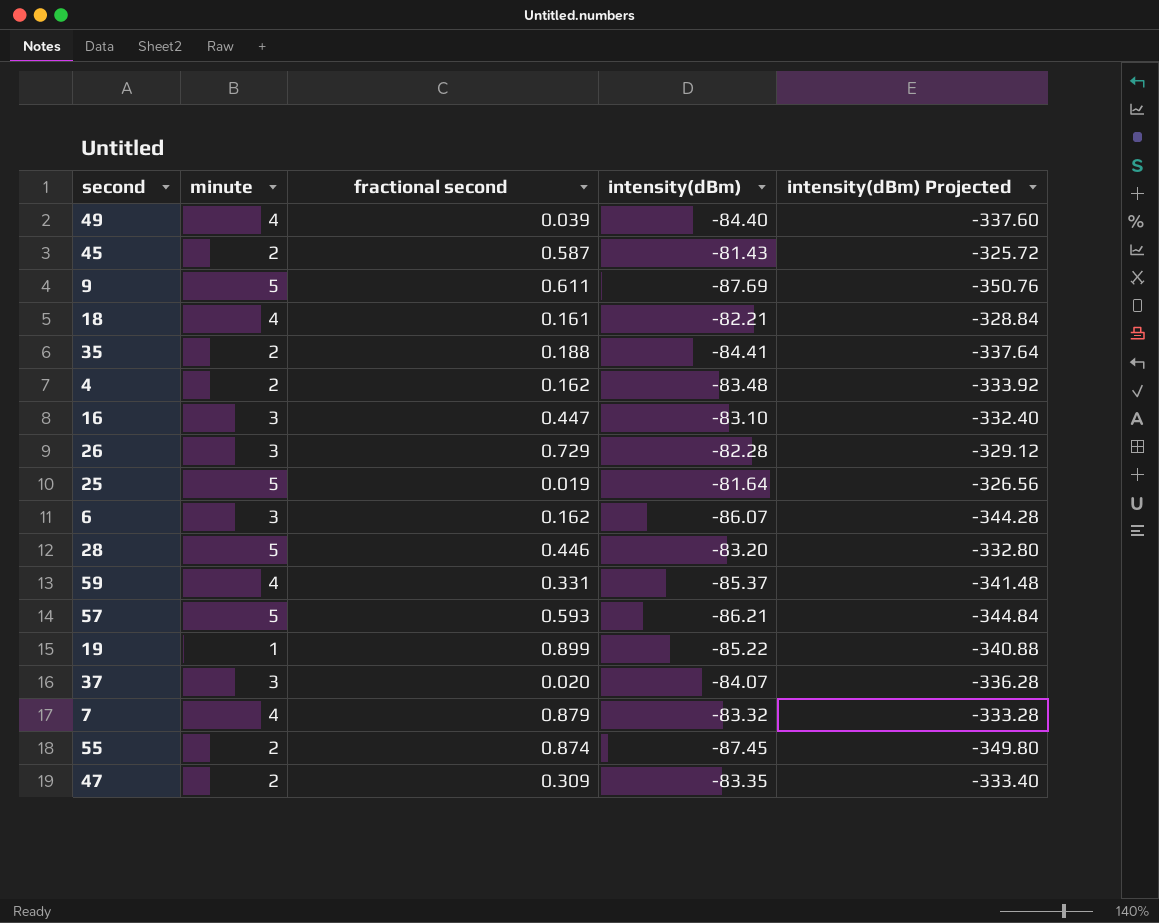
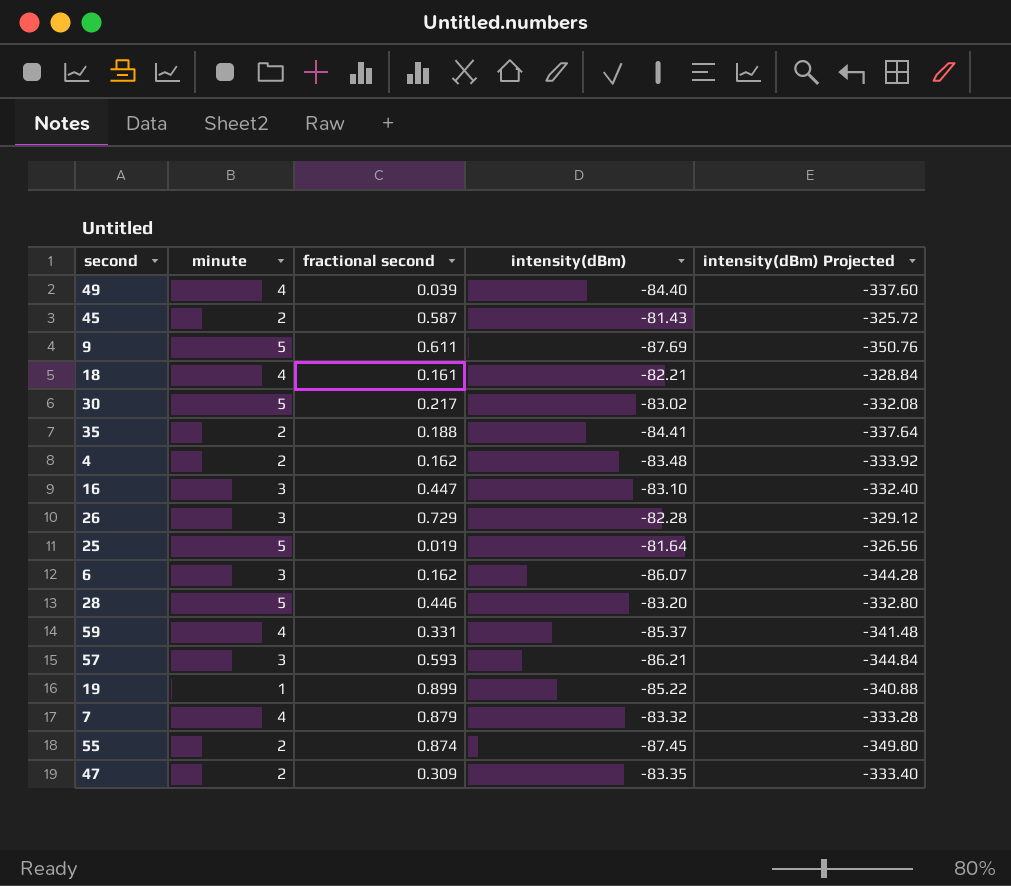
row 37: 3 | 0.020 | -84.07 | -336.28 -> none
row 30: none -> 5 | 0.217 | -83.02 | -332.08
57 | minute: 5 -> 3

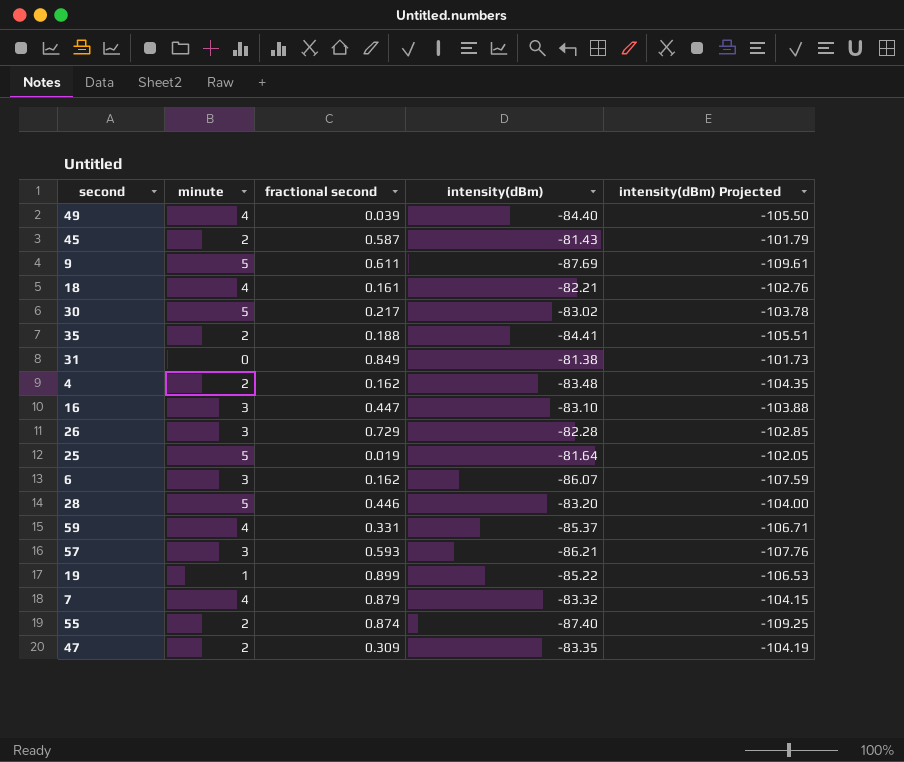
column intensity(dBm) Projected | formula: [intensity(dBm)] * 4 -> [intensity(dBm)] * 1.25
row 31: none -> 0 | 0.849 | -81.38 | -101.73
55 | intensity(dBm): -87.45 -> -87.40

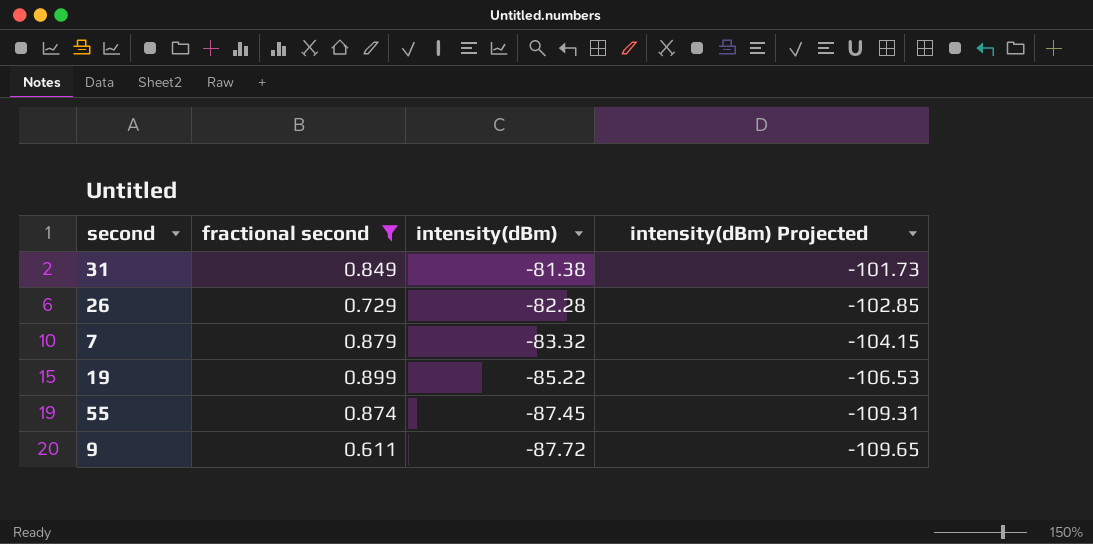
filter: none -> fractional second >= 0.611
row order: none -> intensity(dBm) descending
column minute | position: 2 -> none
55 | intensity(dBm): -87.40 -> -87.45
55 | intensity(dBm) Projected: -109.25 -> -109.31
9 | intensity(dBm): -87.69 -> -87.72
9 | intensity(dBm) Projected: -109.61 -> -109.65

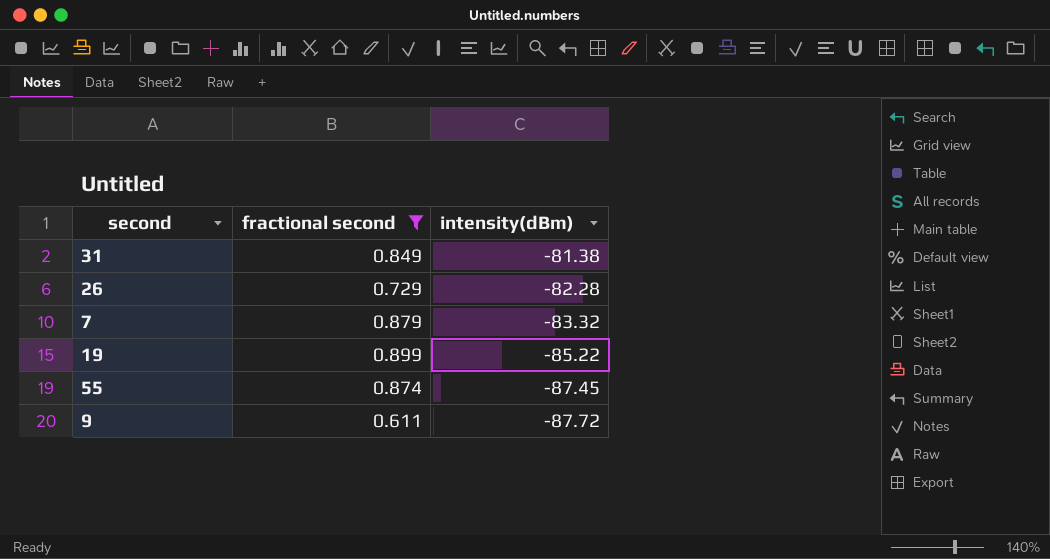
column intensity(dBm) Projected | formula: [intensity(dBm)] * 1.25 -> none

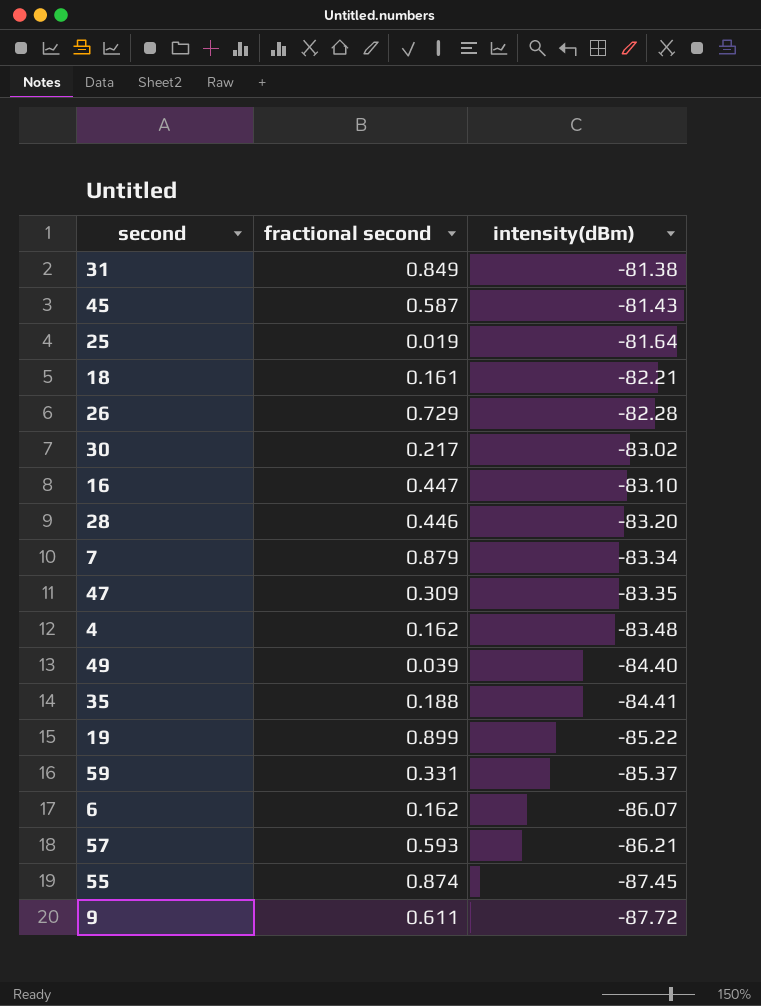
filter: fractional second >= 0.611 -> none
7 | intensity(dBm): -83.32 -> -83.34

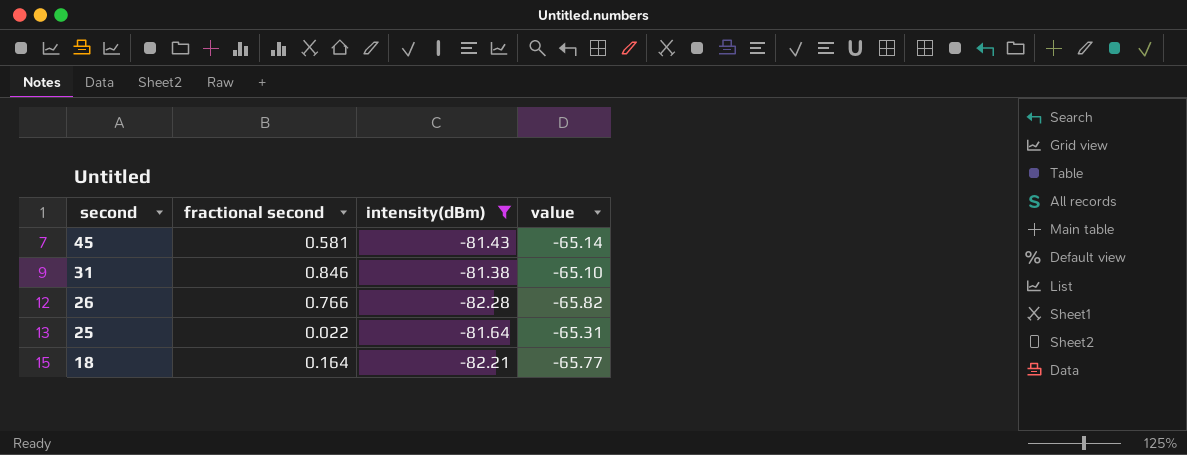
filter: none -> intensity(dBm) >= -82.28
row order: intensity(dBm) descending -> second descending
column value | formula: none -> [intensity(dBm)] * 0.8
45 | fractional second: 0.587 -> 0.581
31 | fractional second: 0.849 -> 0.846
26 | fractional second: 0.729 -> 0.766
25 | fractional second: 0.019 -> 0.022
18 | fractional second: 0.161 -> 0.164

